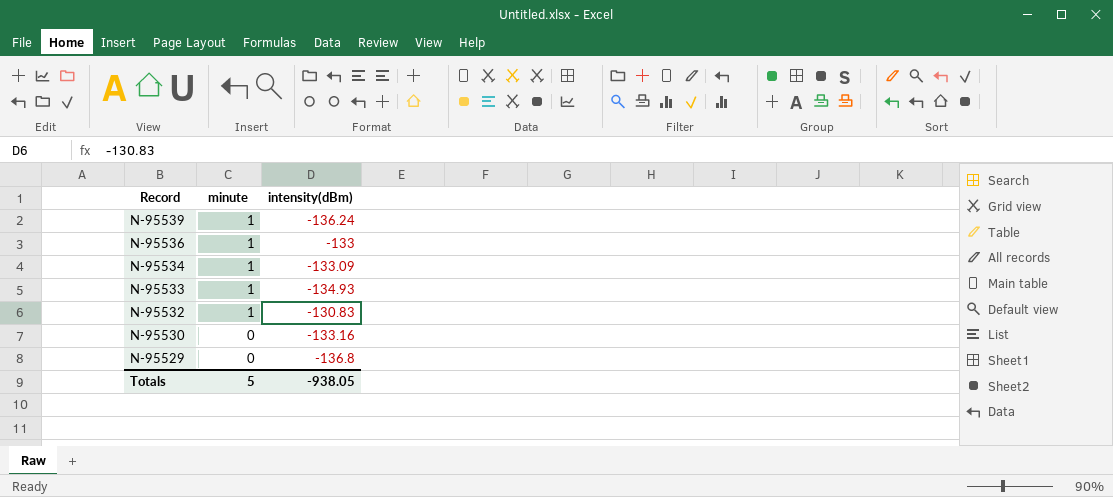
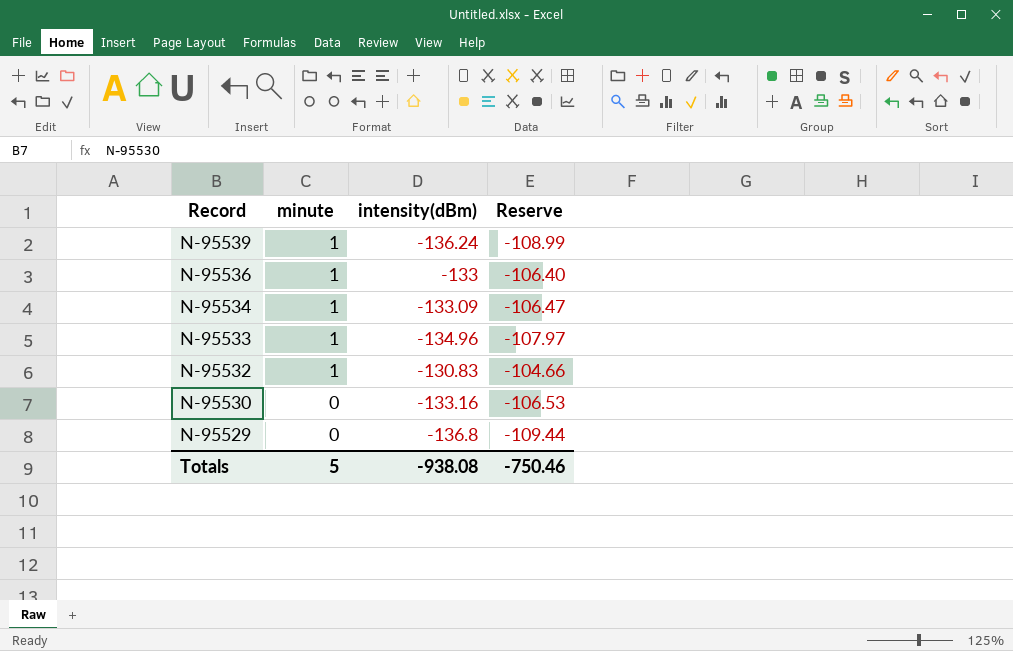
column Reserve | formula: none -> [intensity(dBm)] * 0.8
N-95533 | intensity(dBm): -134.93 -> -134.96
Totals | intensity(dBm): -938.05 -> -938.08

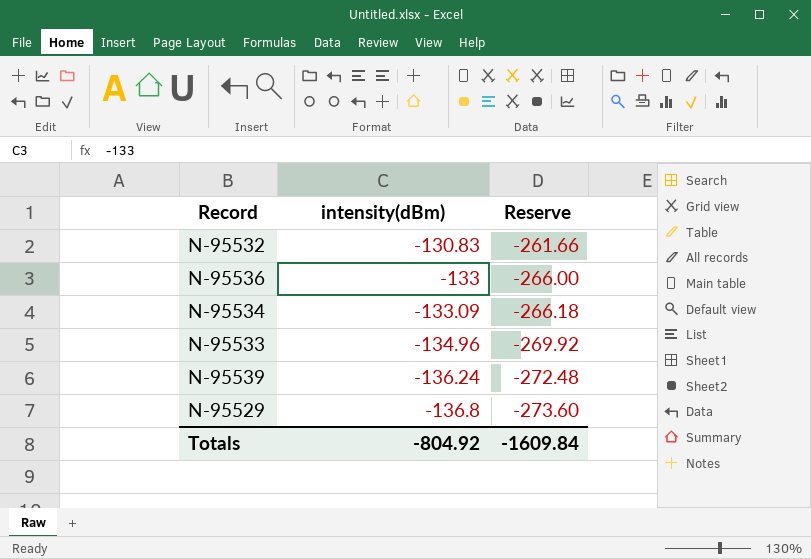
row order: Record descending -> intensity(dBm) descending
column minute | position: 2 -> none
column Reserve | formula: [intensity(dBm)] * 0.8 -> [intensity(dBm)] * 2
row N-95530: 0 | -133.16 | -106.53 -> none
Totals | intensity(dBm): -938.08 -> -804.92
Totals | Reserve: -750.46 -> -1609.84

